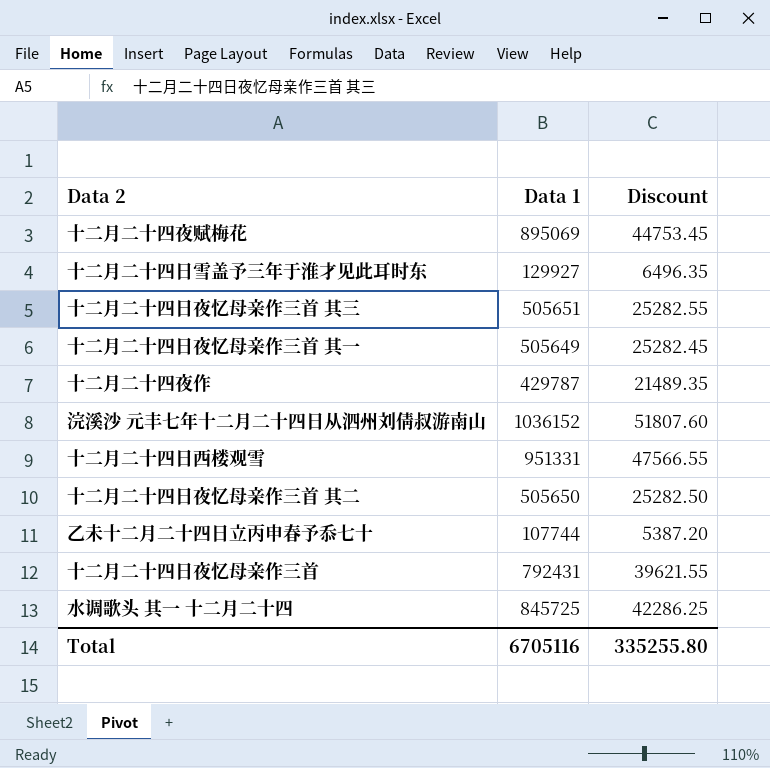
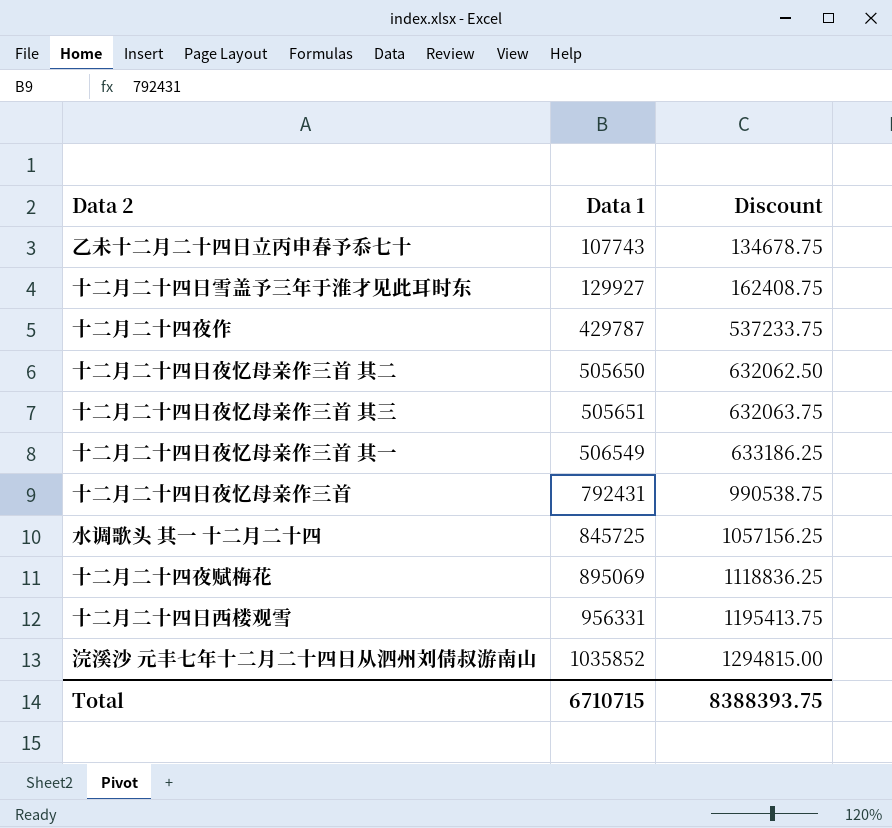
row order: none -> Data 1 ascending
column Discount | formula: [Data 1] * 0.05 -> [Data 1] * 1.25
乙未十二月二十四日立丙申春予忝七十 | Data 1: 107744 -> 107743
十二月二十四日夜忆母亲作三首 其一 | Data 1: 505649 -> 506549
十二月二十四日西楼观雪 | Data 1: 951331 -> 956331
浣溪沙 元丰七年十二月二十四日从泗州刘倩叔游南山 | Data 1: 1036152 -> 1035852
Total | Data 1: 6705116 -> 6710715
Total | Discount: 335255.80 -> 8388393.75

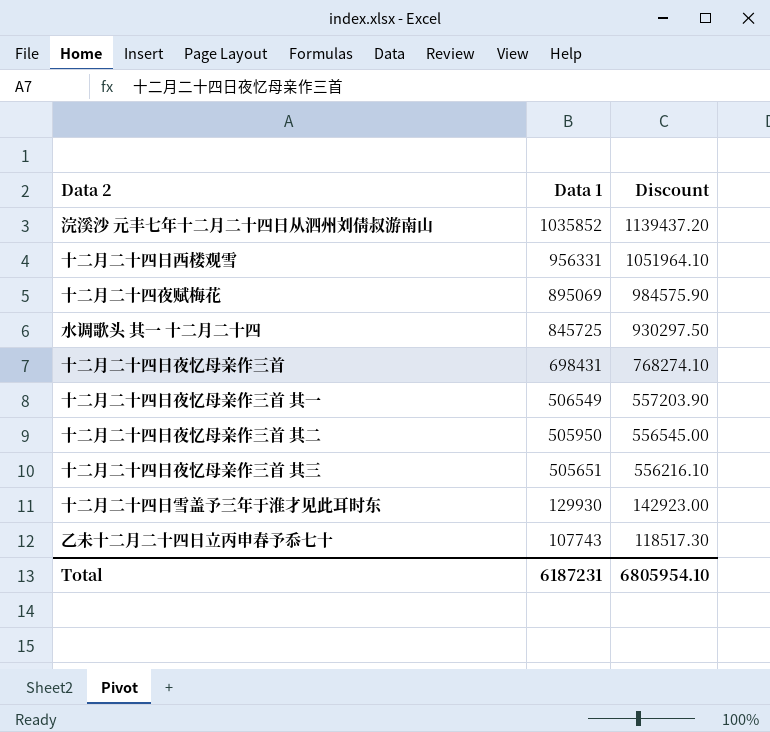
row order: Data 1 ascending -> Data 1 descending
column Discount | formula: [Data 1] * 1.25 -> [Data 1] * 1.1
row 十二月二十四夜作: 429787 | 537233.75 -> none
十二月二十四日夜忆母亲作三首 | Data 1: 792431 -> 698431
十二月二十四日夜忆母亲作三首 其二 | Data 1: 505650 -> 505950
十二月二十四日雪盖予三年于淮才见此耳时东 | Data 1: 129927 -> 129930
Total | Data 1: 6710715 -> 6187231
Total | Discount: 8388393.75 -> 6805954.10

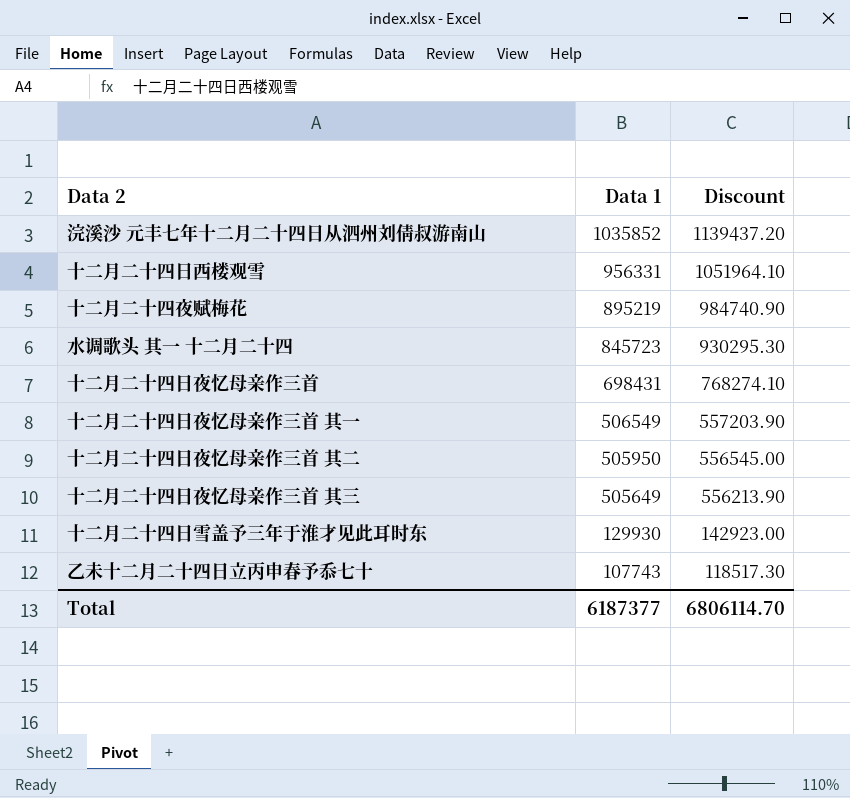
十二月二十四夜赋梅花 | Data 1: 895069 -> 895219
十二月二十四夜赋梅花 | Discount: 984575.90 -> 984740.90
水调歌头 其一 十二月二十四 | Data 1: 845725 -> 845723
水调歌头 其一 十二月二十四 | Discount: 930297.50 -> 930295.30
十二月二十四日夜忆母亲作三首 其三 | Data 1: 505651 -> 505649
十二月二十四日夜忆母亲作三首 其三 | Discount: 556216.10 -> 556213.90
Total | Data 1: 6187231 -> 6187377
Total | Discount: 6805954.10 -> 6806114.70

